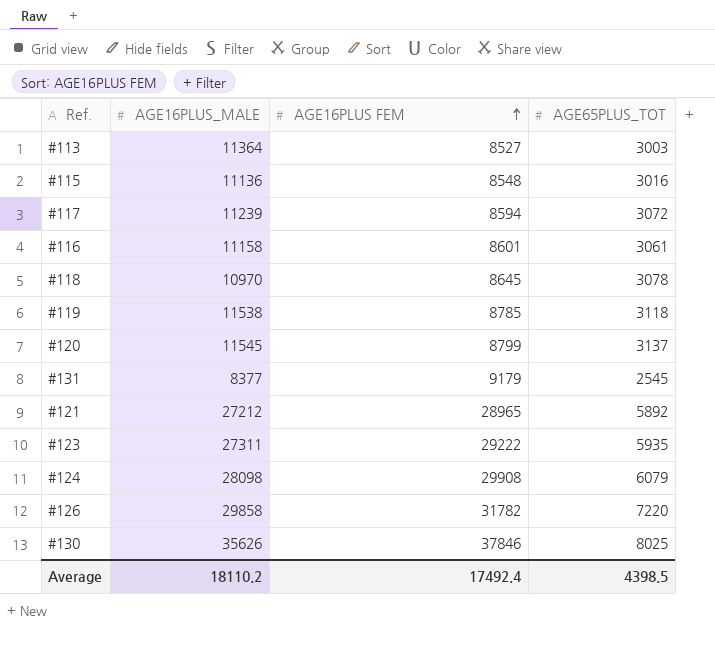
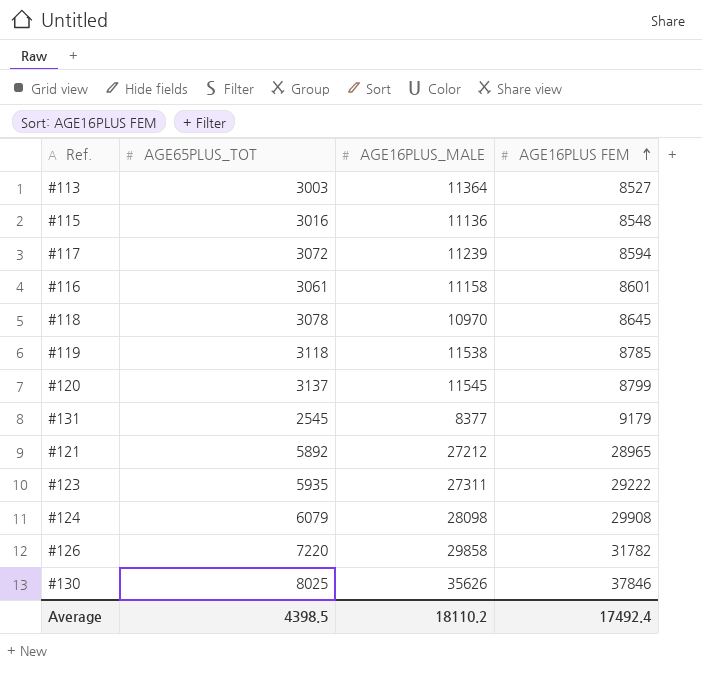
column AGE65PLUS_TOT | position: 4 -> 2

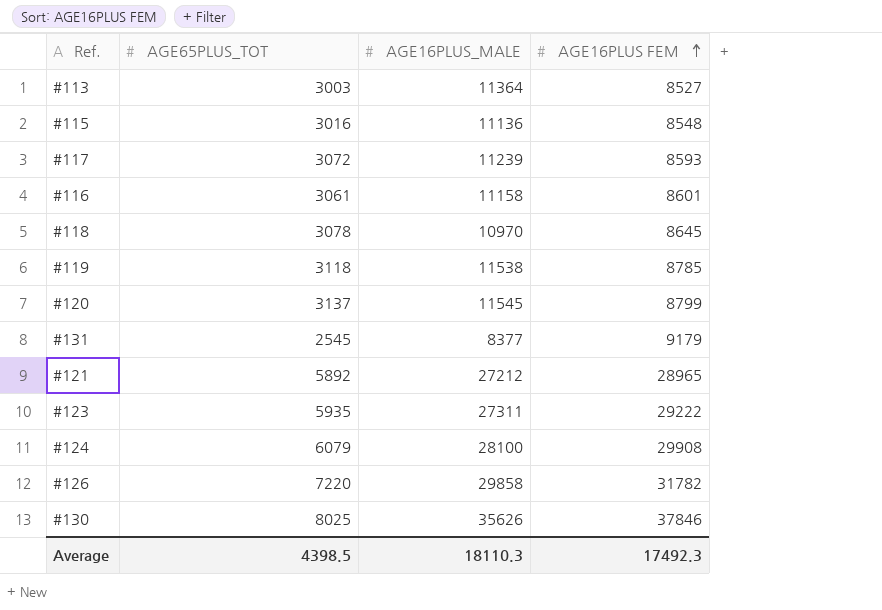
#117 | AGE16PLUS FEM: 8594 -> 8593
#124 | AGE16PLUS_MALE: 28098 -> 28100
Average | AGE16PLUS_MALE: 18110.2 -> 18110.3
Average | AGE16PLUS FEM: 17492.4 -> 17492.3

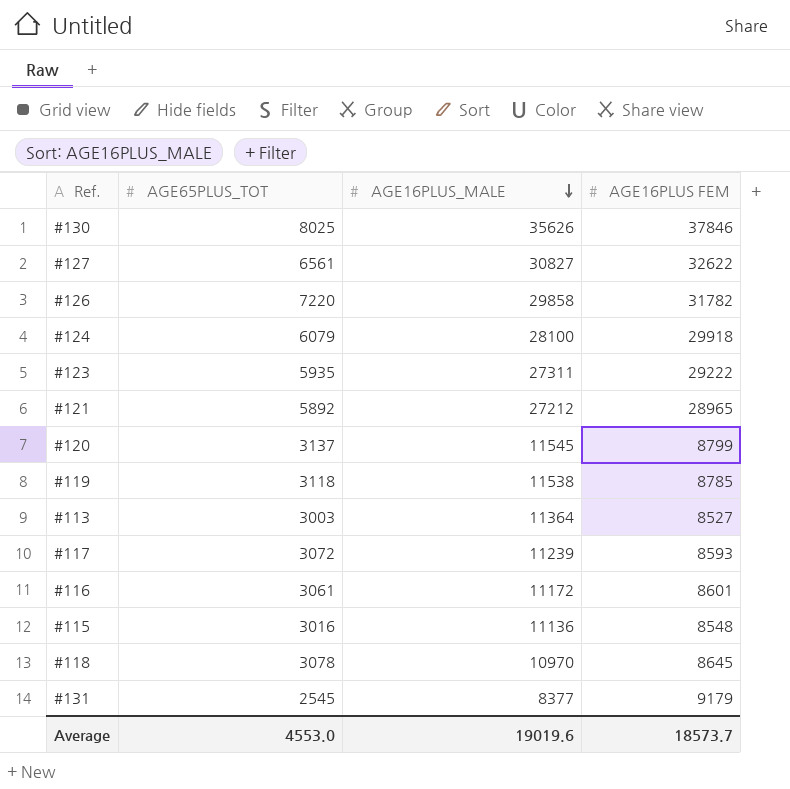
row order: AGE16PLUS FEM ascending -> AGE16PLUS_MALE descending
row #127: none -> 6561 | 30827 | 32622
#124 | AGE16PLUS FEM: 29908 -> 29918
#116 | AGE16PLUS_MALE: 11158 -> 11172
Average | AGE65PLUS_TOT: 4398.5 -> 4553.0
Average | AGE16PLUS_MALE: 18110.3 -> 19019.6
Average | AGE16PLUS FEM: 17492.3 -> 18573.7

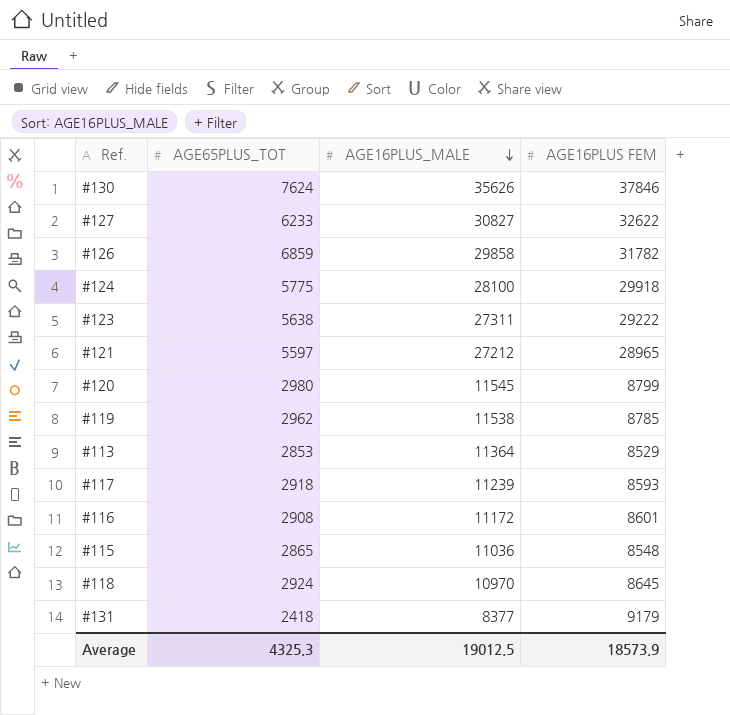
#130 | AGE65PLUS_TOT: 8025 -> 7624
#127 | AGE65PLUS_TOT: 6561 -> 6233
#126 | AGE65PLUS_TOT: 7220 -> 6859
#124 | AGE65PLUS_TOT: 6079 -> 5775
#123 | AGE65PLUS_TOT: 5935 -> 5638
#121 | AGE65PLUS_TOT: 5892 -> 5597
#120 | AGE65PLUS_TOT: 3137 -> 2980
#119 | AGE65PLUS_TOT: 3118 -> 2962
#113 | AGE65PLUS_TOT: 3003 -> 2853
#113 | AGE16PLUS FEM: 8527 -> 8529
#117 | AGE65PLUS_TOT: 3072 -> 2918
#116 | AGE65PLUS_TOT: 3061 -> 2908
#115 | AGE65PLUS_TOT: 3016 -> 2865
#115 | AGE16PLUS_MALE: 11136 -> 11036
#118 | AGE65PLUS_TOT: 3078 -> 2924
#131 | AGE65PLUS_TOT: 2545 -> 2418
Average | AGE65PLUS_TOT: 4553.0 -> 4325.3
Average | AGE16PLUS_MALE: 19019.6 -> 19012.5
Average | AGE16PLUS FEM: 18573.7 -> 18573.9

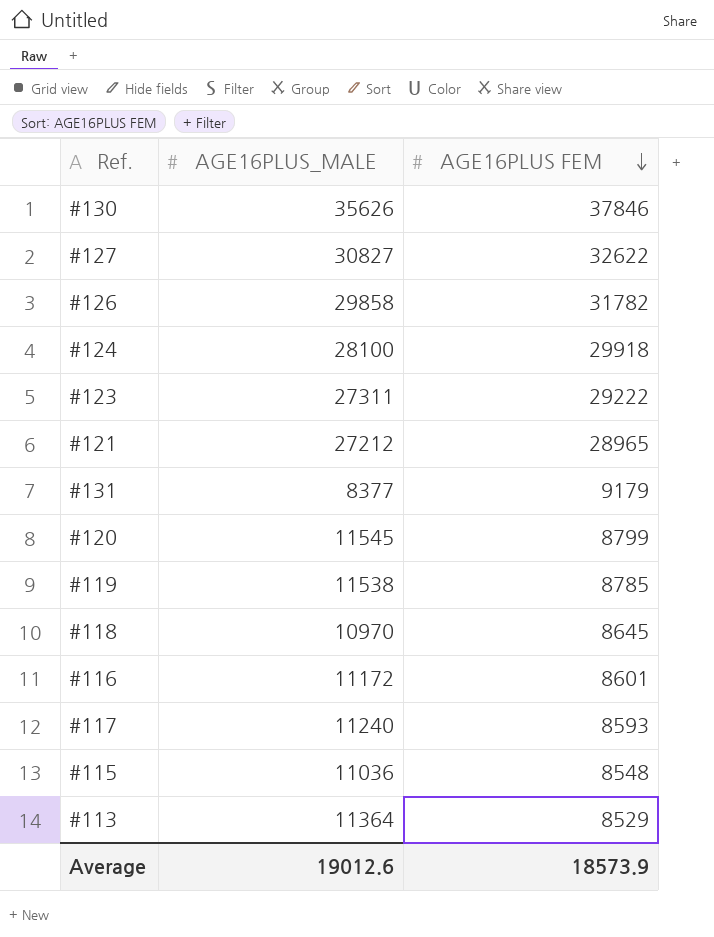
row order: AGE16PLUS_MALE descending -> AGE16PLUS FEM descending
column AGE65PLUS_TOT | position: 2 -> none
#117 | AGE16PLUS_MALE: 11239 -> 11240
Average | AGE16PLUS_MALE: 19012.5 -> 19012.6

